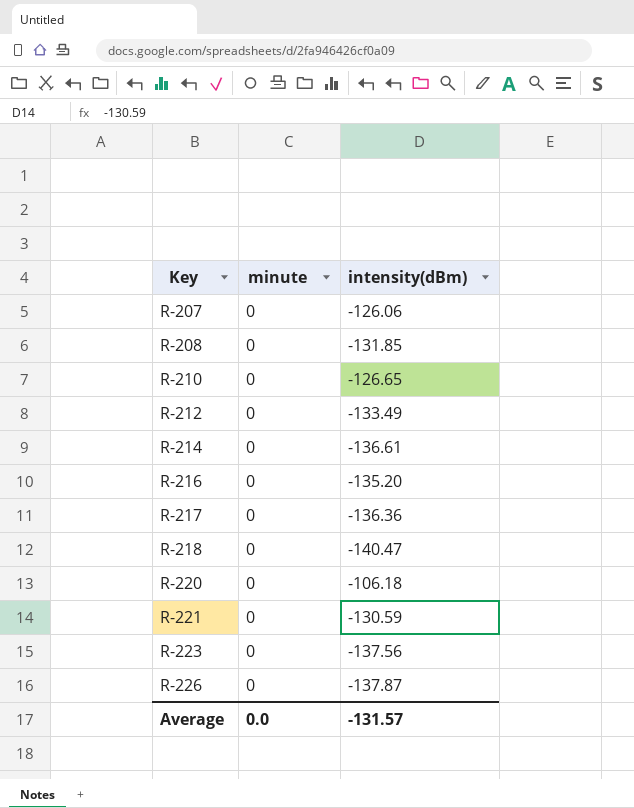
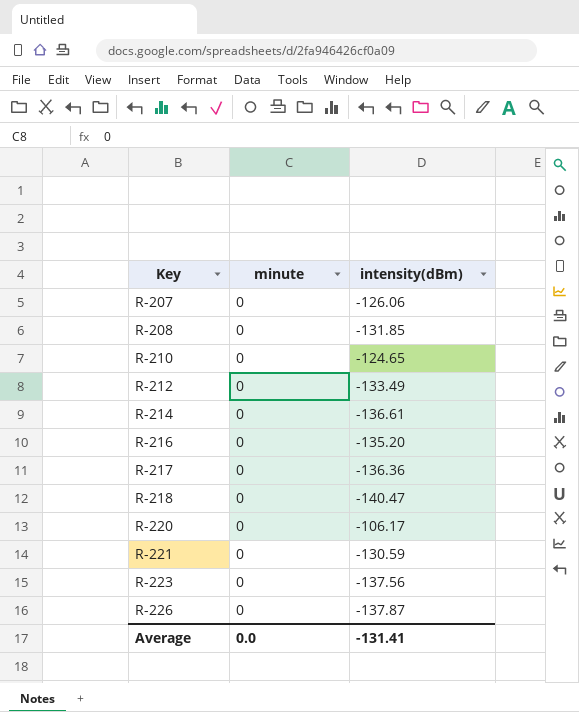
R-210 | intensity(dBm): -126.65 -> -124.65
R-220 | intensity(dBm): -106.18 -> -106.17
Average | intensity(dBm): -131.57 -> -131.41

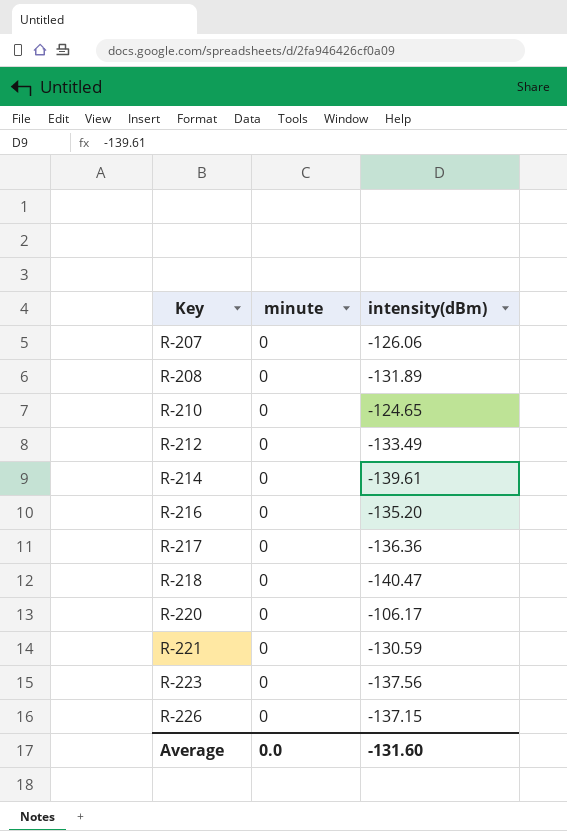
R-208 | intensity(dBm): -131.85 -> -131.89
R-214 | intensity(dBm): -136.61 -> -139.61
R-226 | intensity(dBm): -137.87 -> -137.15
Average | intensity(dBm): -131.41 -> -131.60

